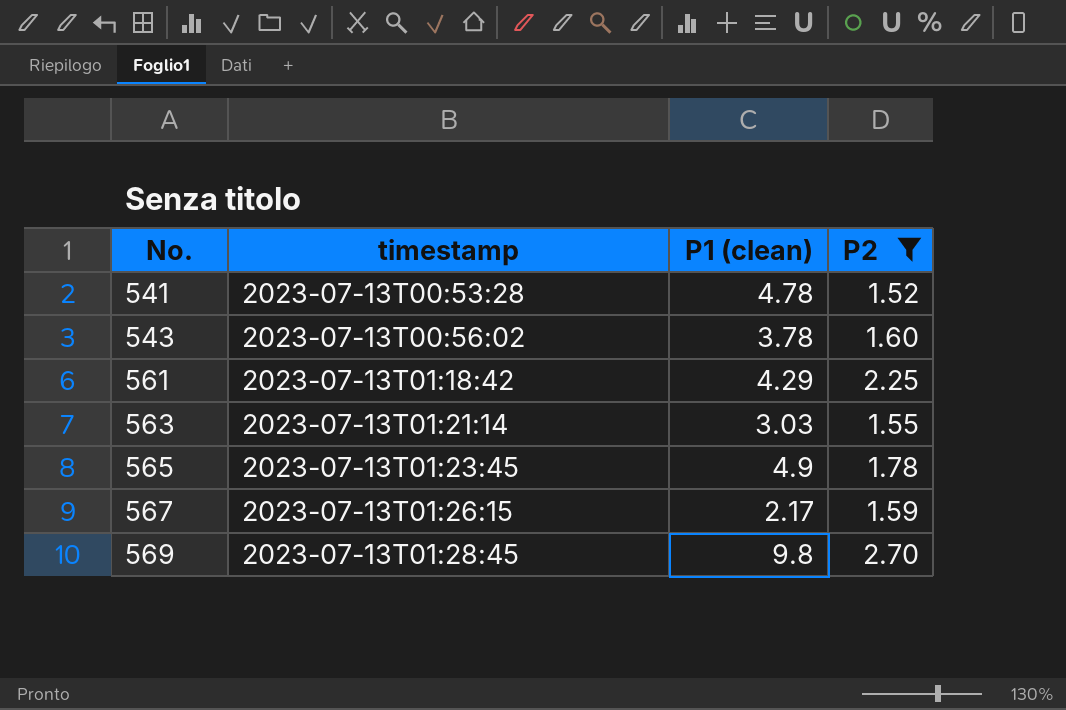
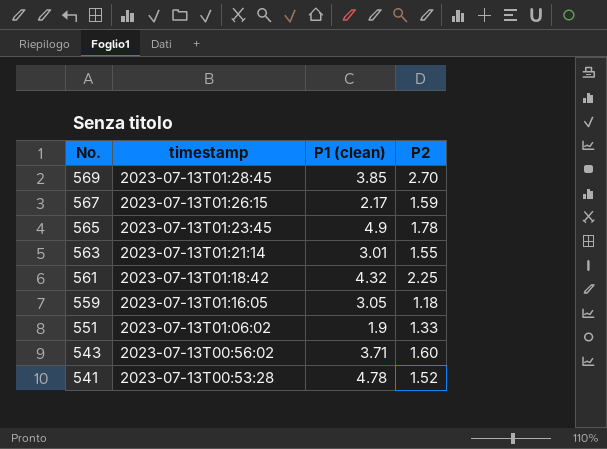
filter: P2 >= 1.52 -> none
row order: No. ascending -> No. descending
569 | P1 (clean): 9.8 -> 3.85
563 | P1 (clean): 3.03 -> 3.01
561 | P1 (clean): 4.29 -> 4.32
543 | P1 (clean): 3.78 -> 3.71

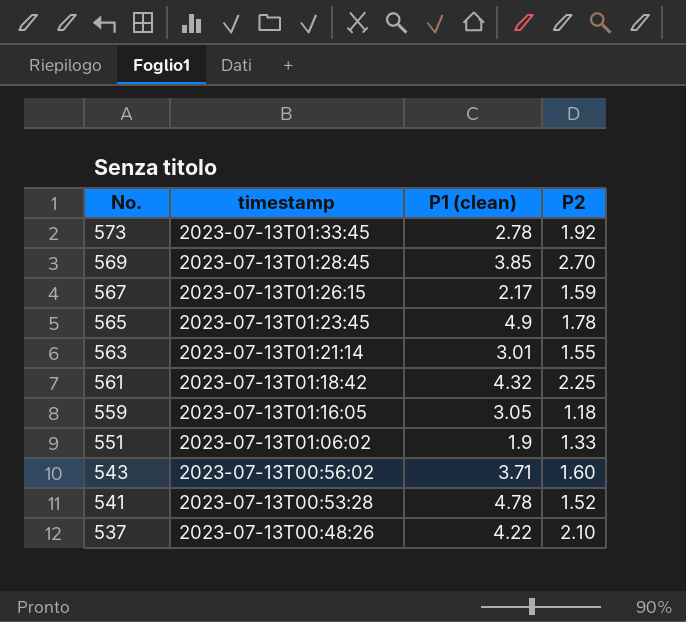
row 573: none -> 2023-07-13T01:33:45 | 2.78 | 1.92
row 537: none -> 2023-07-13T00:48:26 | 4.22 | 2.10

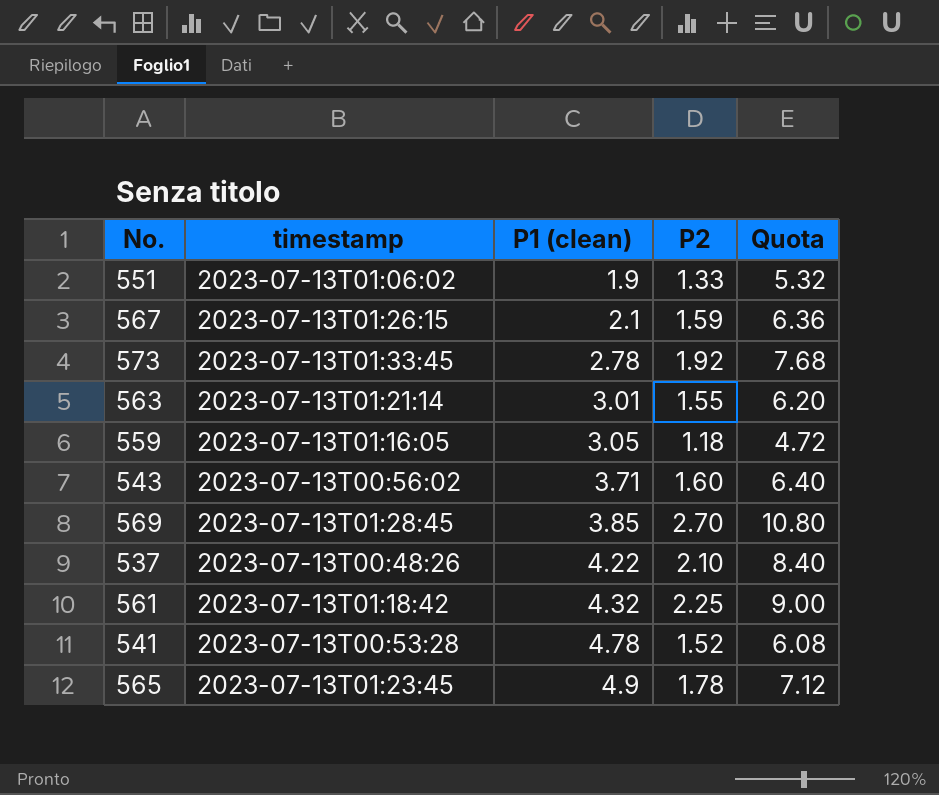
row order: No. descending -> P1 (clean) ascending
column Quota | formula: none -> [P2] * 4
567 | P1 (clean): 2.17 -> 2.1

